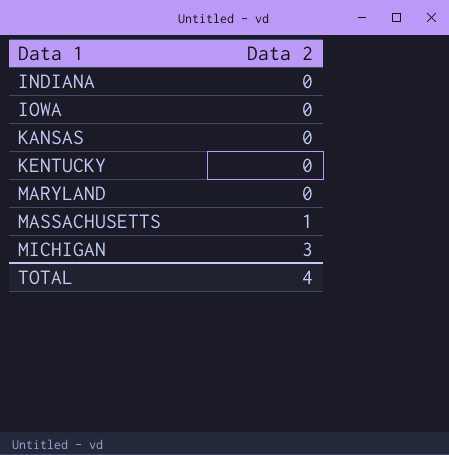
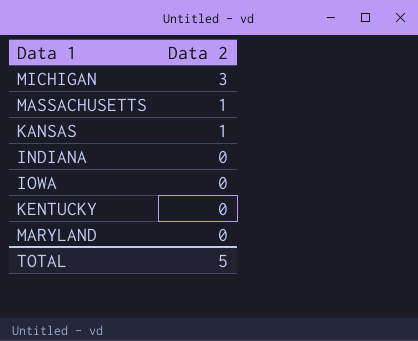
row order: Data 1 ascending -> Data 2 descending
KANSAS | Data 2: 0 -> 1
TOTAL | Data 2: 4 -> 5

